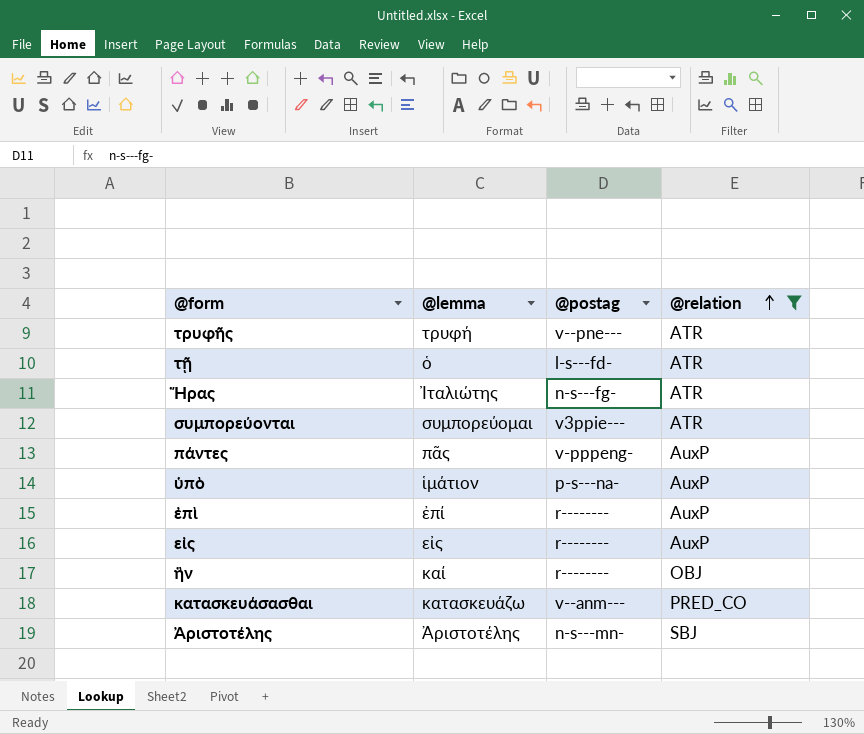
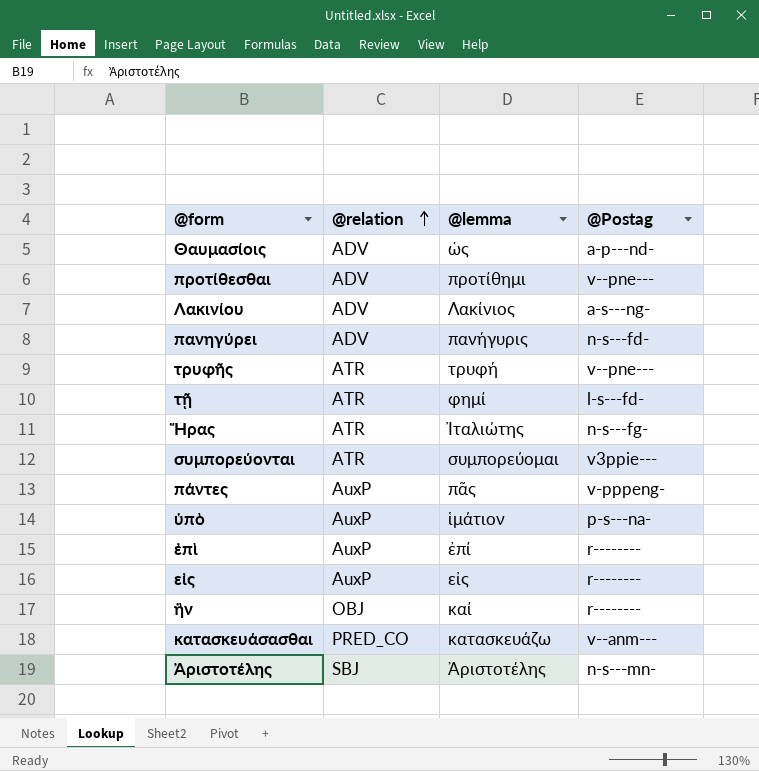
filter: @relation != ADV -> none
column @relation | position: 4 -> 2
column name: @postag -> @Postag
τῇ | @lemma: ὁ -> φημί

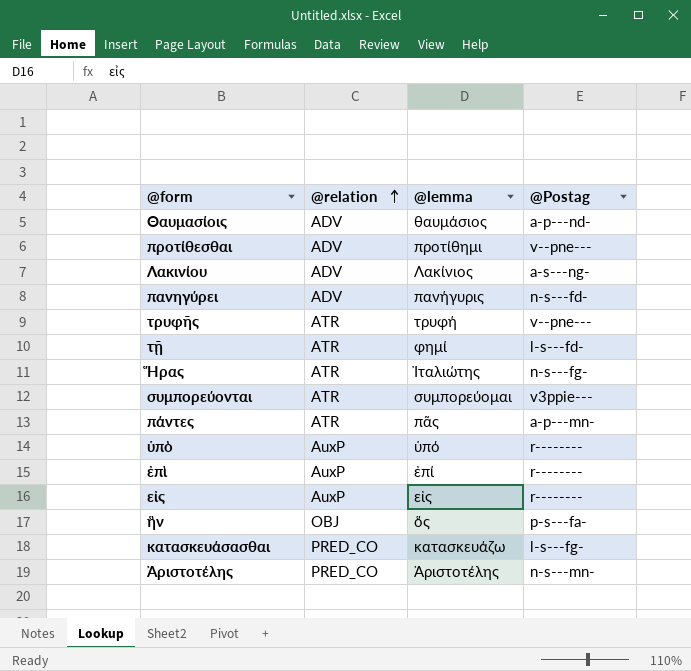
Θαυμασίοις | @lemma: ὡς -> θαυμάσιος
πάντες | @relation: AuxP -> ATR
πάντες | @Postag: v-pppeng- -> a-p---mn-
ὑπὸ | @lemma: ἱμάτιον -> ὑπό
ὑπὸ | @Postag: p-s---na- -> r--------
ἣν | @lemma: καί -> ὅς
ἣν | @Postag: r-------- -> p-s---fa-
κατασκευάσασθαι | @Postag: v--anm--- -> l-s---fg-
Ἀριστοτέλης | @relation: SBJ -> PRED_CO

